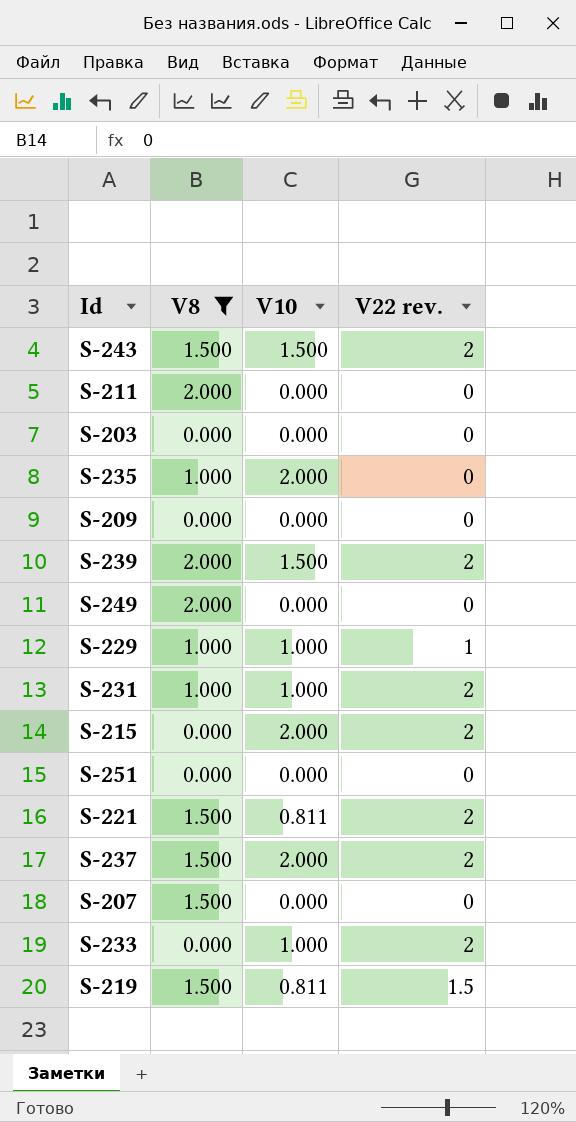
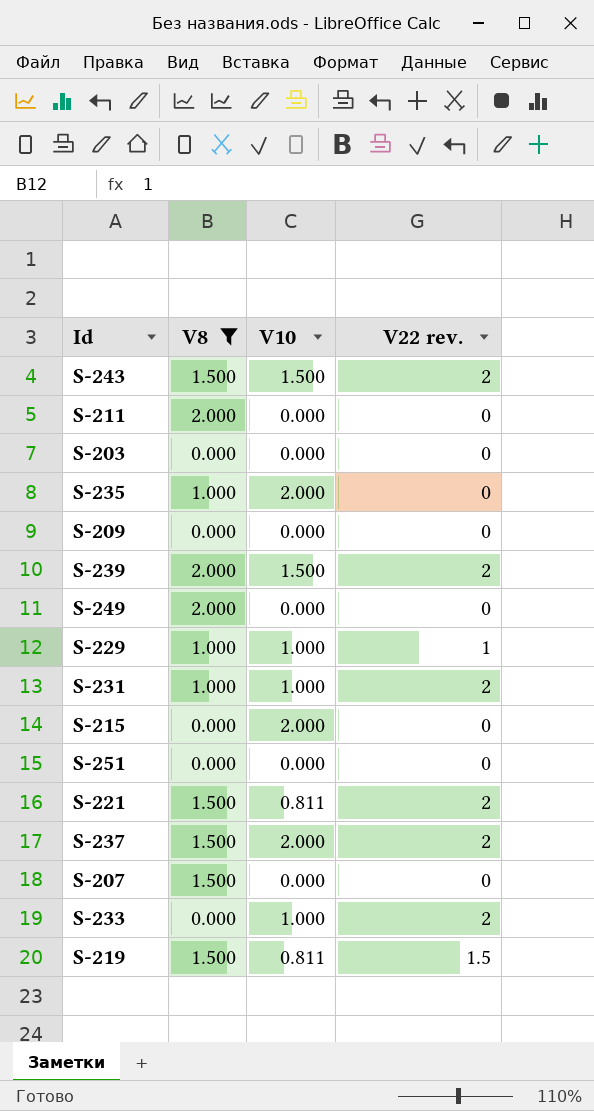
S-215 | V22 rev.: 2 -> 0

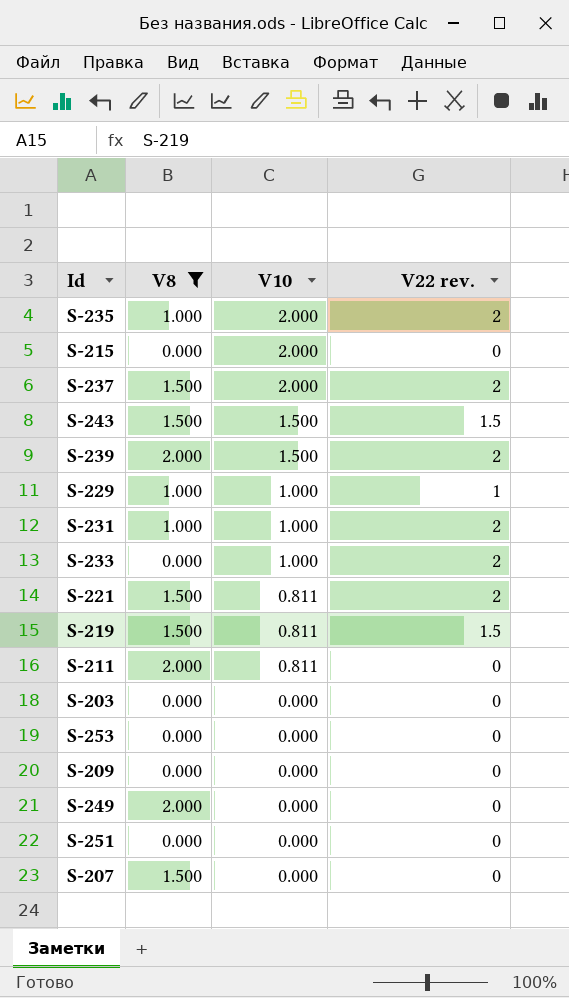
row order: none -> V10 descending
S-235 | V22 rev.: 0 -> 2
S-243 | V22 rev.: 2 -> 1.5
S-211 | V10: 0.000 -> 0.811
row S-253: none -> 0.000 | 0.000 | 0

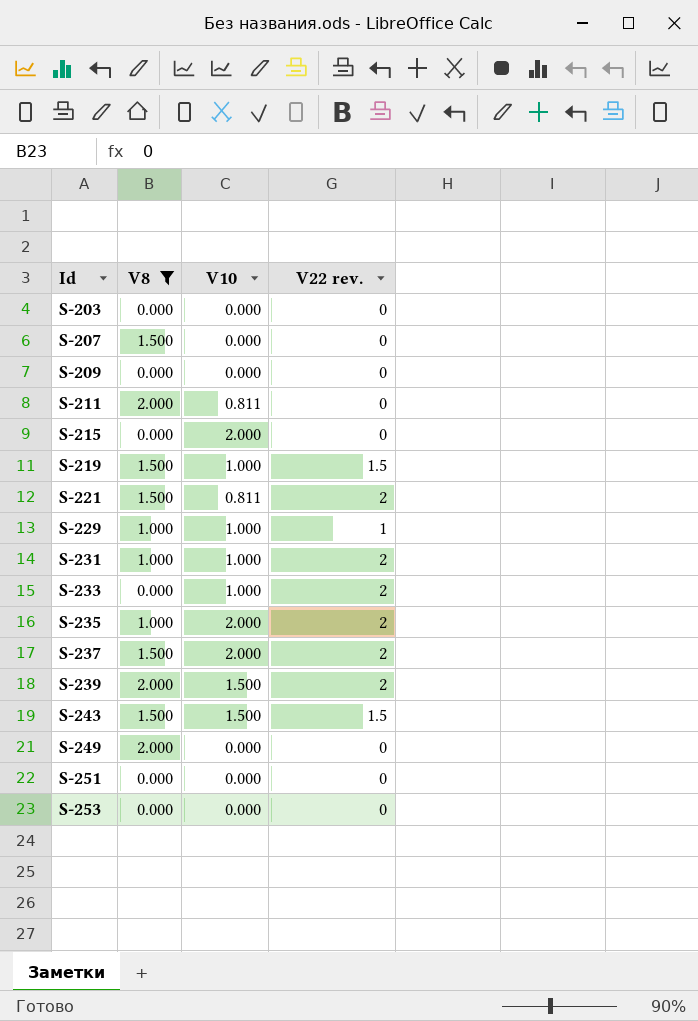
row order: V10 descending -> Id ascending
S-219 | V10: 0.811 -> 1.000

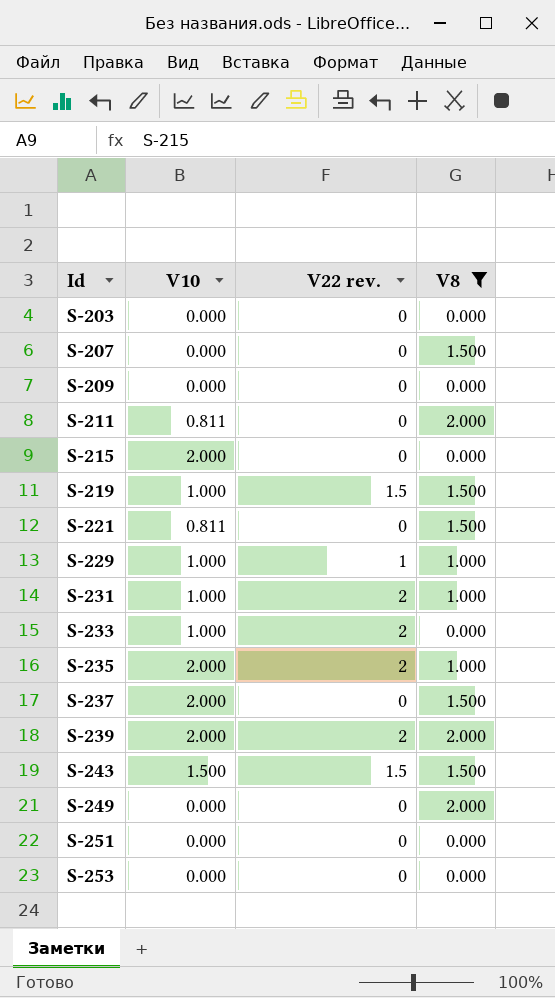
column V8 | position: 2 -> 4
S-221 | V22 rev.: 2 -> 0
S-237 | V22 rev.: 2 -> 0
S-239 | V10: 1.500 -> 2.000

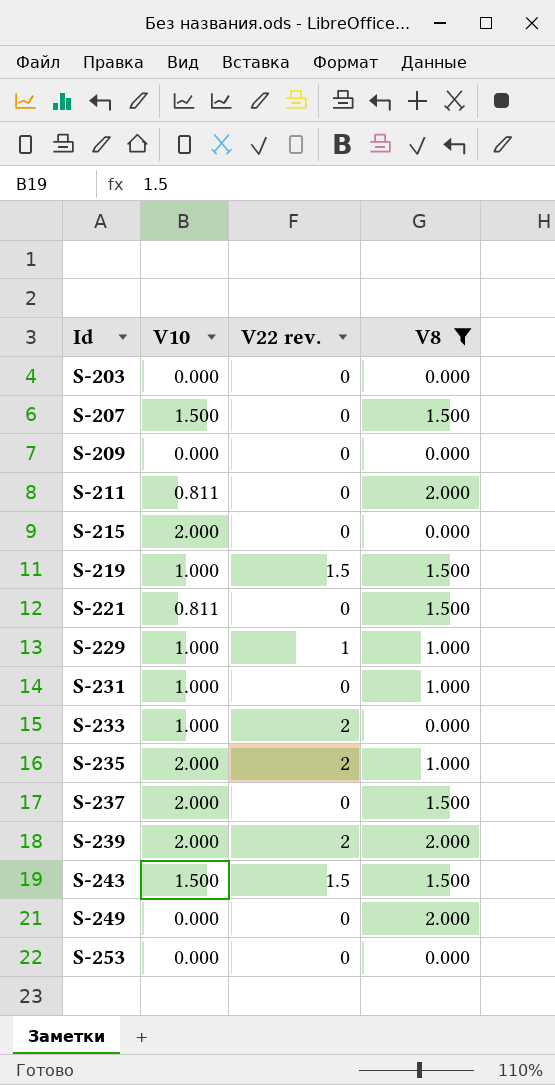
row S-251: 0.000 | 0 | 0.000 -> none
S-207 | V10: 0.000 -> 1.500
S-231 | V22 rev.: 2 -> 0

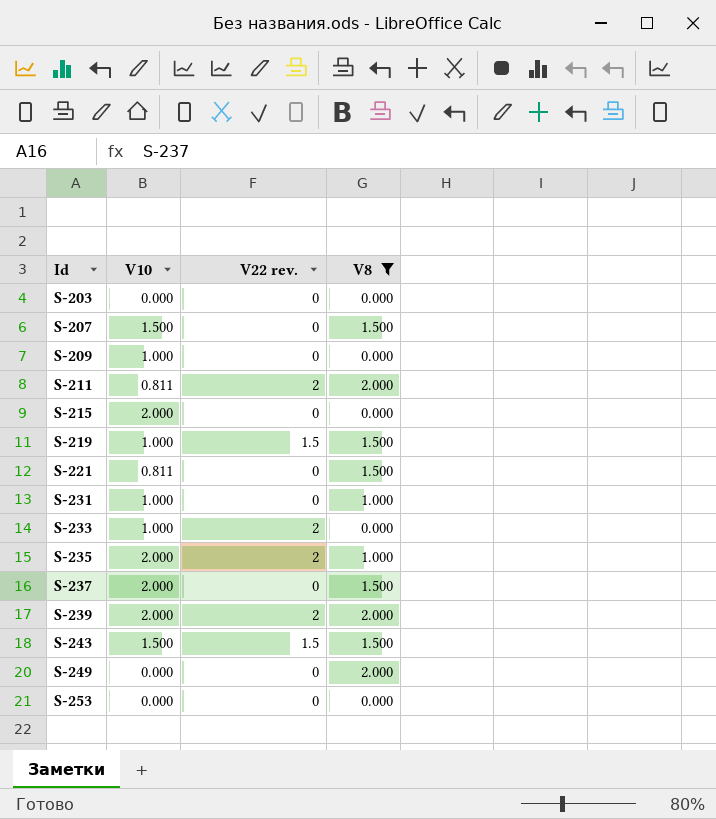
row S-229: 1.000 | 1 | 1.000 -> none
S-209 | V10: 0.000 -> 1.000
S-211 | V22 rev.: 0 -> 2

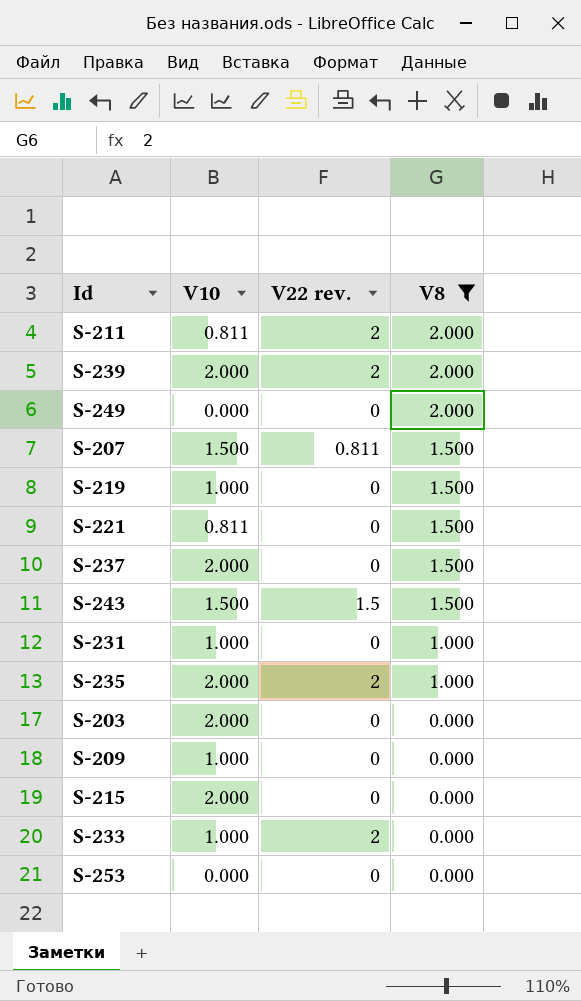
row order: Id ascending -> V8 descending
S-207 | V22 rev.: 0 -> 0.811
S-219 | V22 rev.: 1.5 -> 0
S-203 | V10: 0.000 -> 2.000

